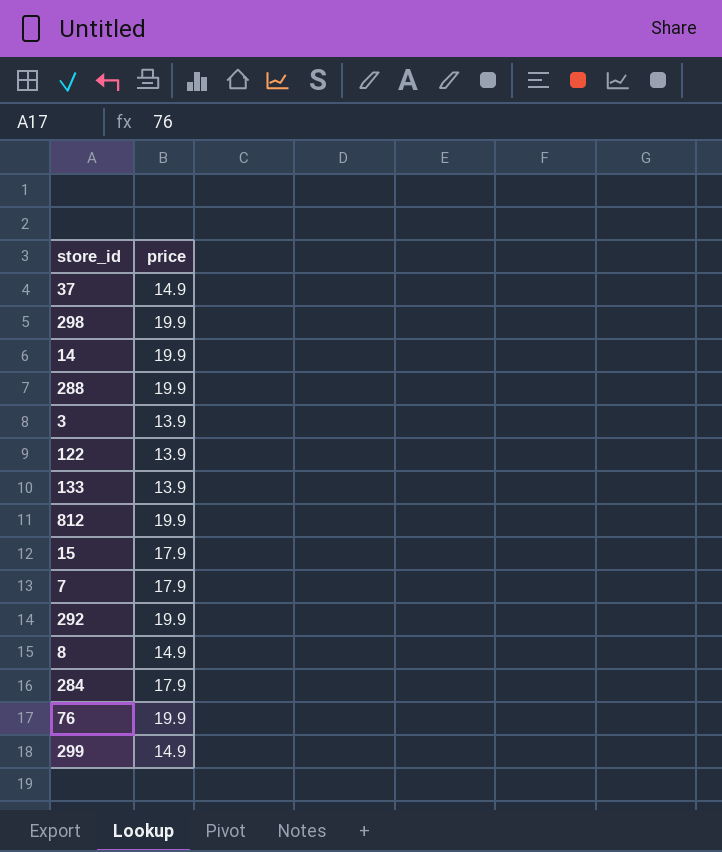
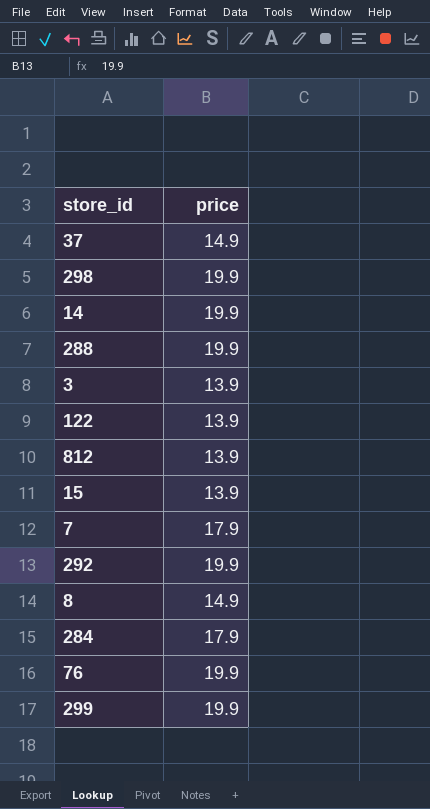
row 133: 13.9 -> none
812 | price: 19.9 -> 13.9
15 | price: 17.9 -> 13.9
299 | price: 14.9 -> 19.9

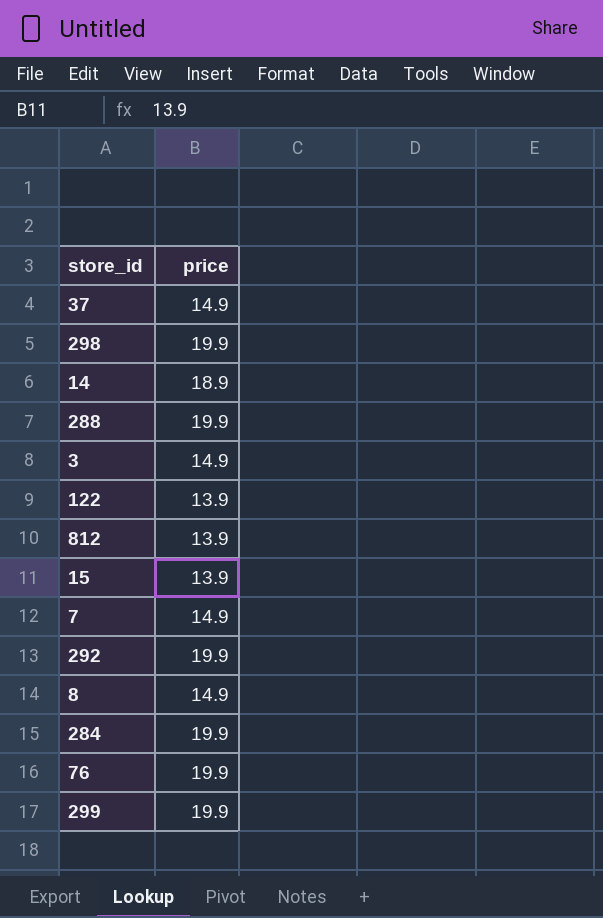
14 | price: 19.9 -> 18.9
3 | price: 13.9 -> 14.9
7 | price: 17.9 -> 14.9
284 | price: 17.9 -> 19.9

